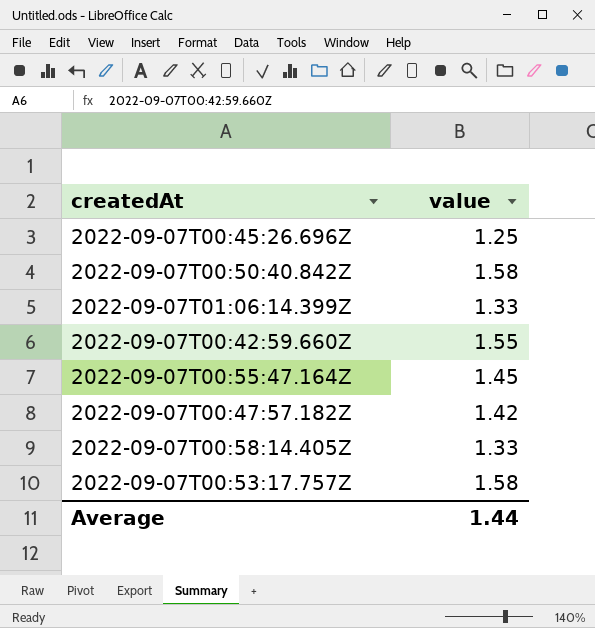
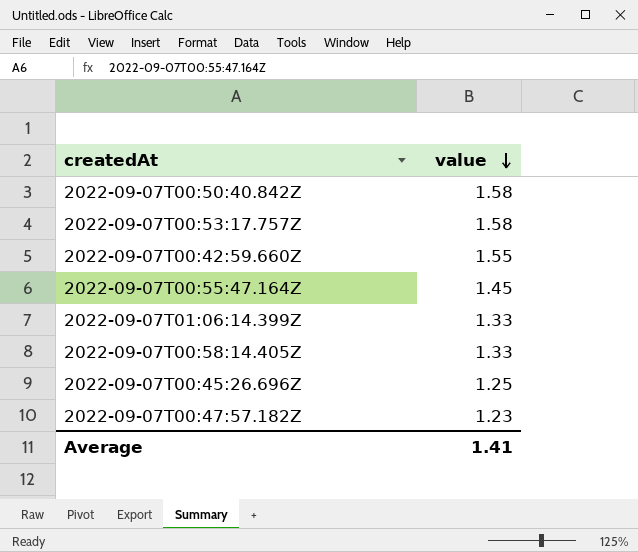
row order: none -> value descending
2022-09-07T00:47:57.182Z | value: 1.42 -> 1.23
Average | value: 1.44 -> 1.41

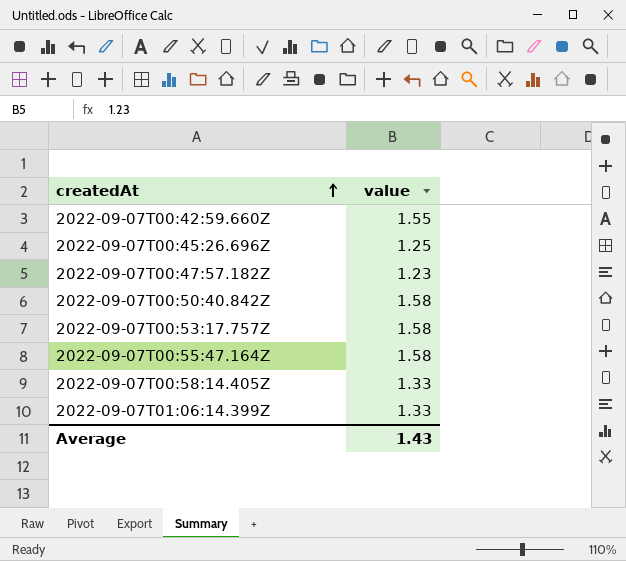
row order: value descending -> createdAt ascending
2022-09-07T00:55:47.164Z | value: 1.45 -> 1.58
Average | value: 1.41 -> 1.43

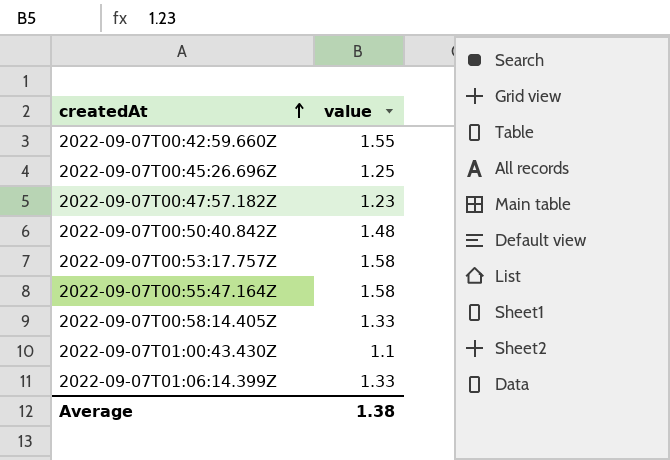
2022-09-07T00:50:40.842Z | value: 1.58 -> 1.48
row 2022-09-07T01:00:43.430Z: none -> 1.1
Average | value: 1.43 -> 1.38

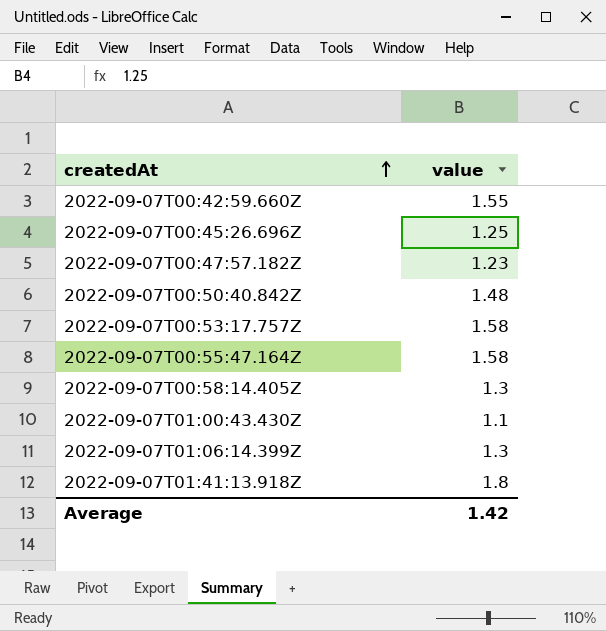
2022-09-07T00:58:14.405Z | value: 1.33 -> 1.3
2022-09-07T01:06:14.399Z | value: 1.33 -> 1.3
row 2022-09-07T01:41:13.918Z: none -> 1.8
Average | value: 1.38 -> 1.42

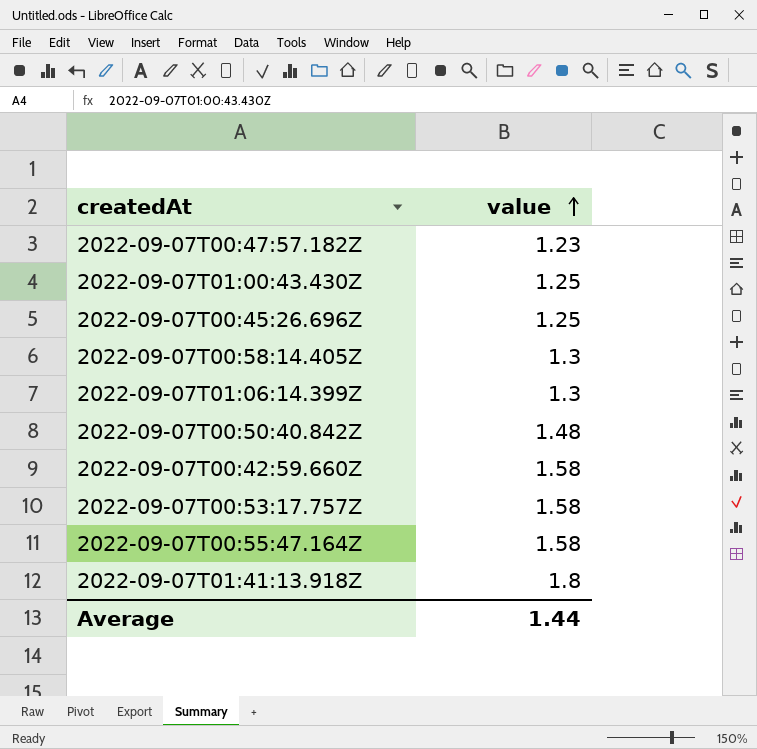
row order: createdAt ascending -> value ascending
2022-09-07T01:00:43.430Z | value: 1.1 -> 1.25
2022-09-07T00:42:59.660Z | value: 1.55 -> 1.58
Average | value: 1.42 -> 1.44

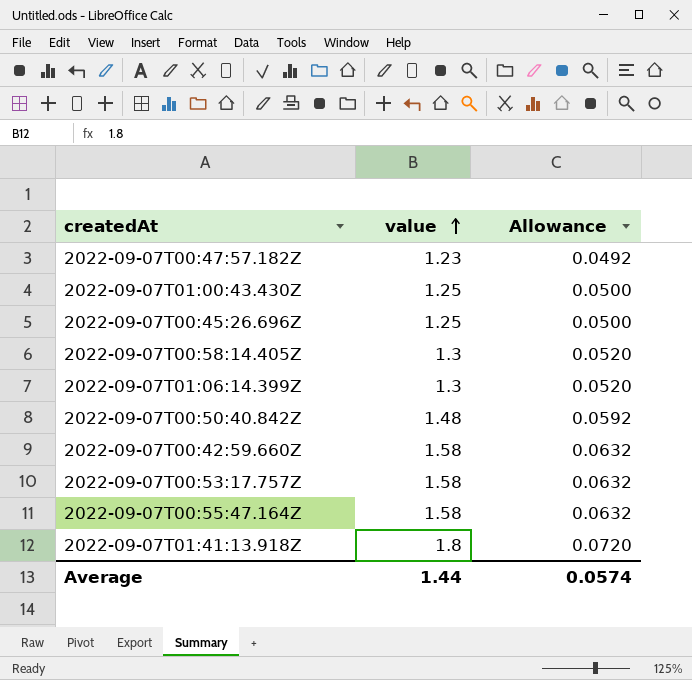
column Allowance | formula: none -> [value] * 0.04

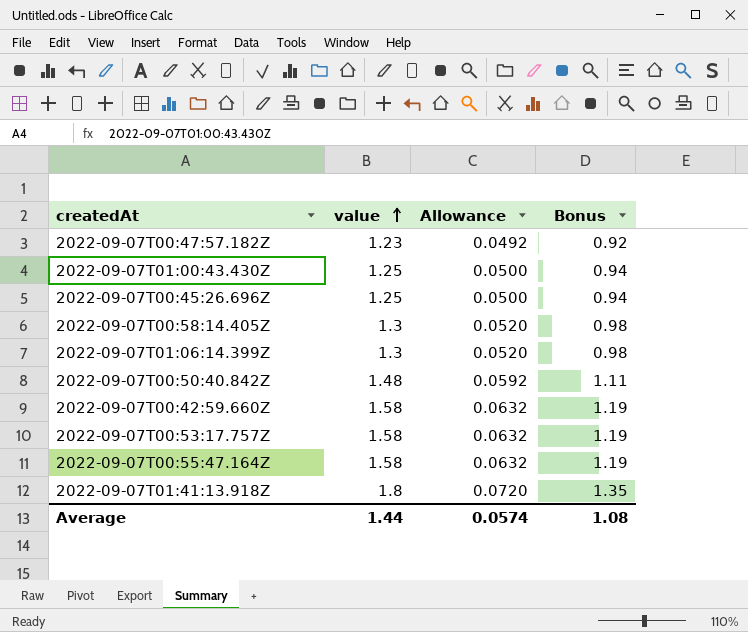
column Bonus | formula: none -> [value] * 0.75

